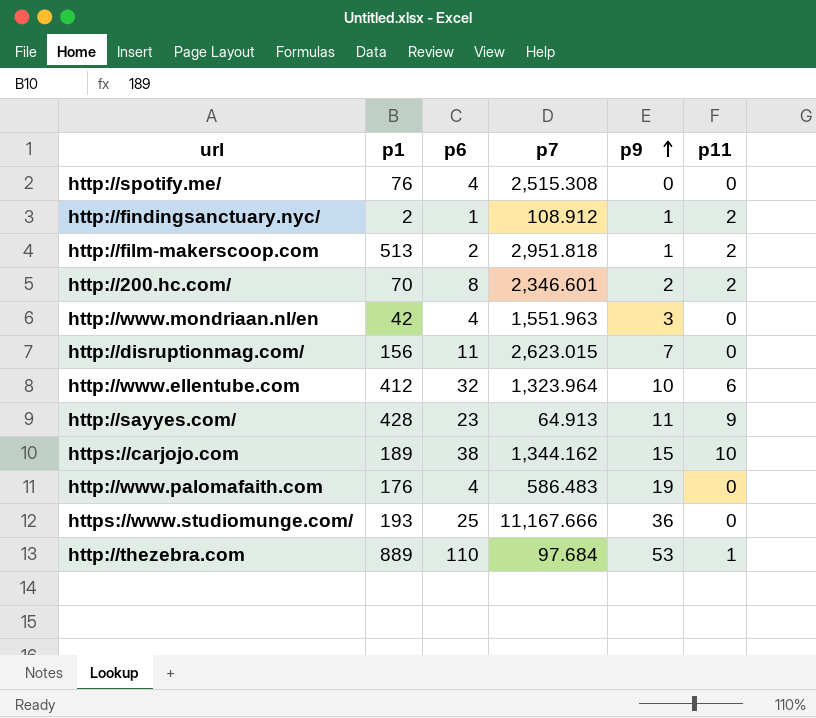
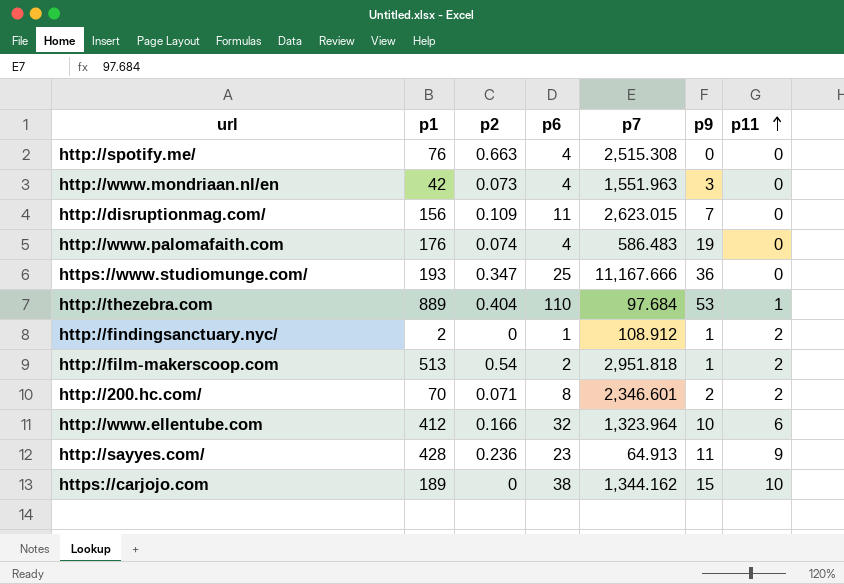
row order: p9 ascending -> p11 ascending
column p2 | position: none -> 3

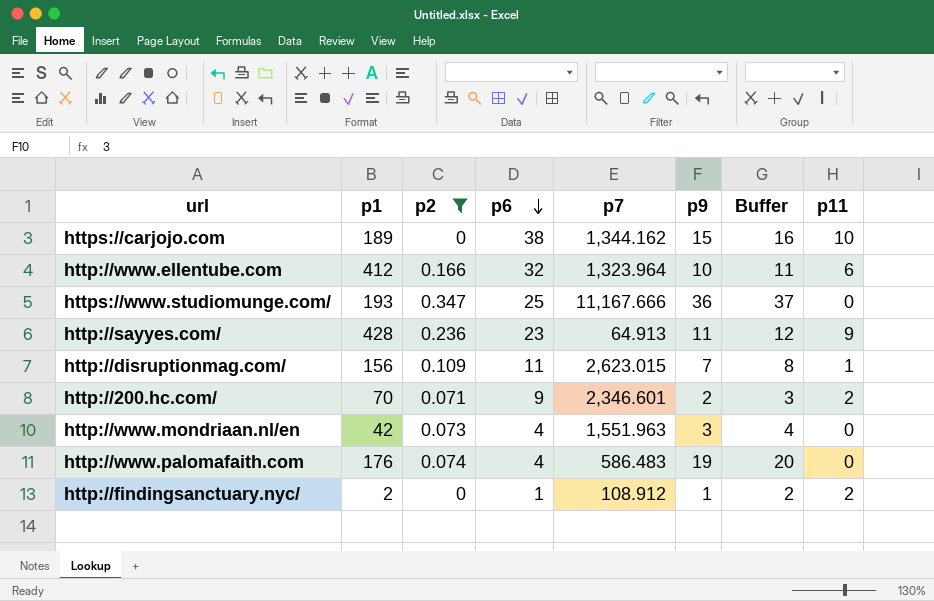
filter: none -> p2 <= 0.347
row order: p11 ascending -> p6 descending
column Buffer | formula: none -> [p9] + 1
http://disruptionmag.com/ | p11: 0 -> 1
http://200.hc.com/ | p6: 8 -> 9

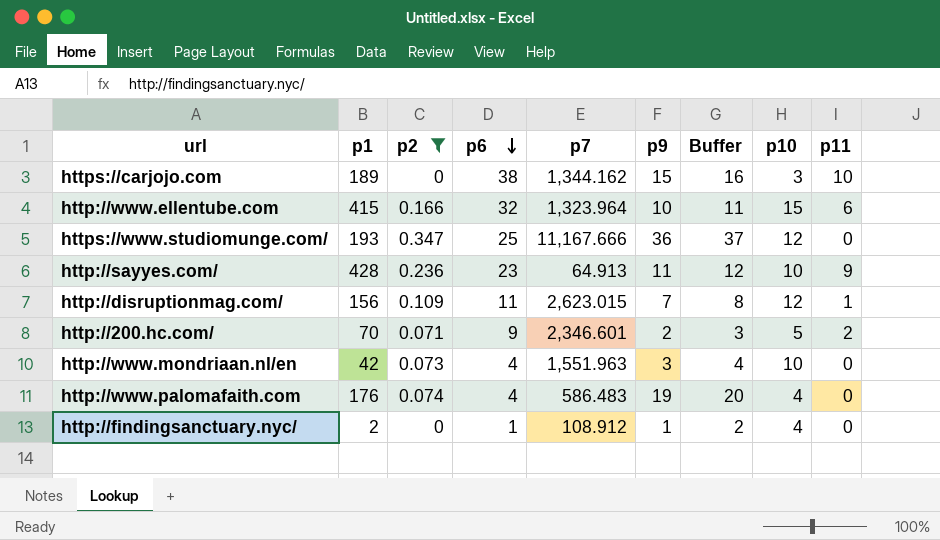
column p10 | position: none -> 8
http://www.ellentube.com | p1: 412 -> 415
http://findingsanctuary.nyc/ | p11: 2 -> 0

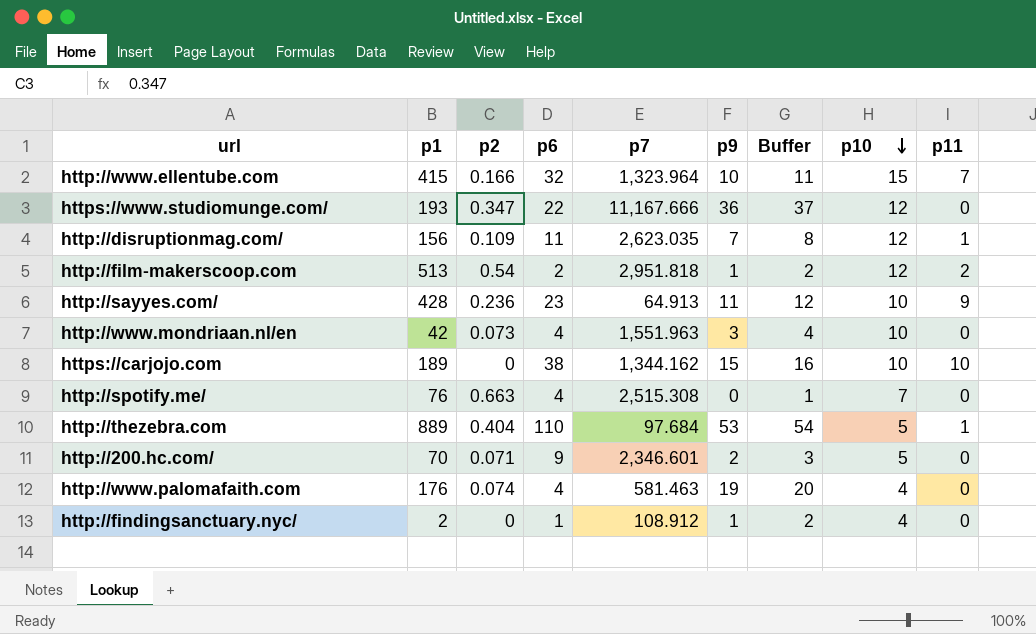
filter: p2 <= 0.347 -> none
row order: p6 descending -> p10 descending
http://www.ellentube.com | p11: 6 -> 7
https://www.studiomunge.com/ | p6: 25 -> 22
http://disruptionmag.com/ | p7: 2,623.015 -> 2,623.035
https://carjojo.com | p10: 3 -> 10
http://200.hc.com/ | p11: 2 -> 0
http://www.palomafaith.com | p7: 586.483 -> 581.463

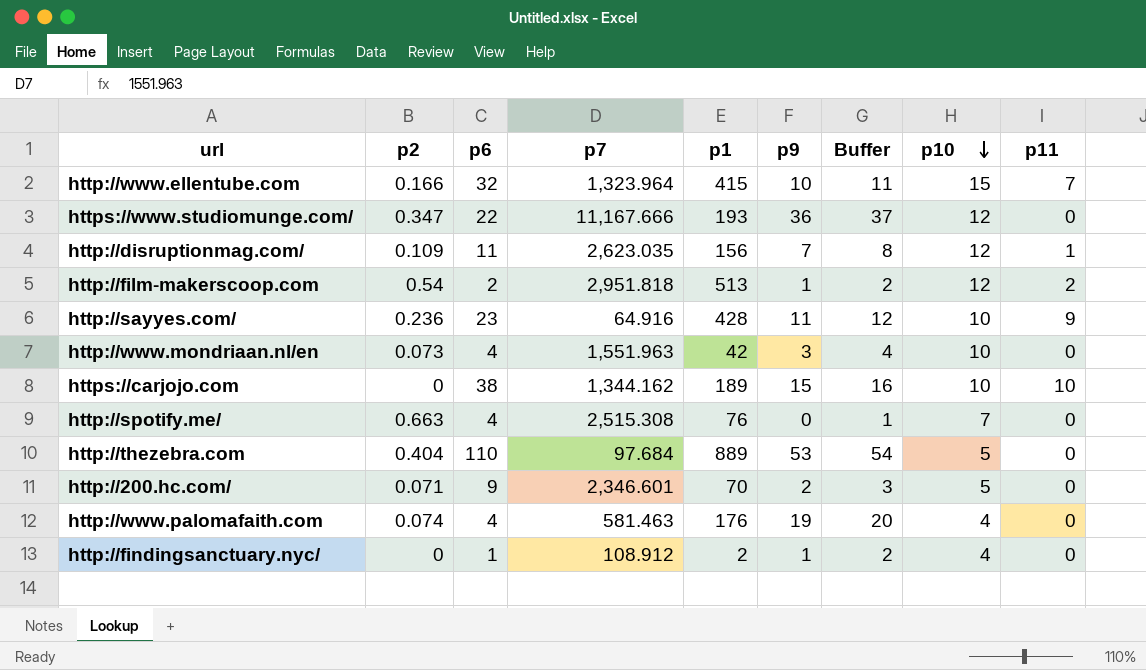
column p1 | position: 2 -> 5
http://sayyes.com/ | p7: 64.913 -> 64.916
http://thezebra.com | p11: 1 -> 0

